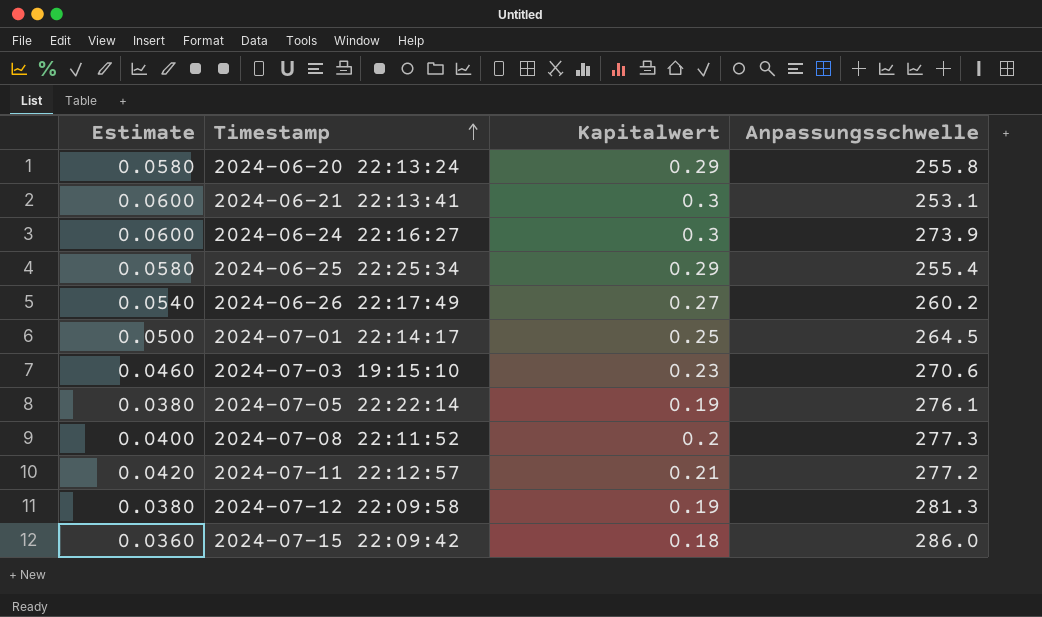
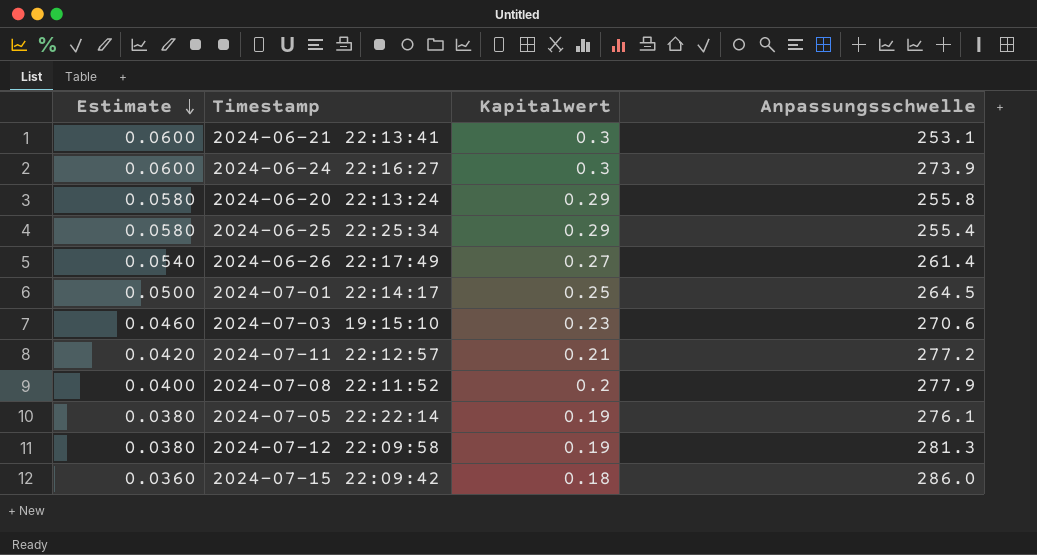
row order: Timestamp ascending -> Estimate descending
2024-06-26 22:17:49 | Anpassungsschwelle: 260.2 -> 261.4
2024-07-08 22:11:52 | Anpassungsschwelle: 277.3 -> 277.9

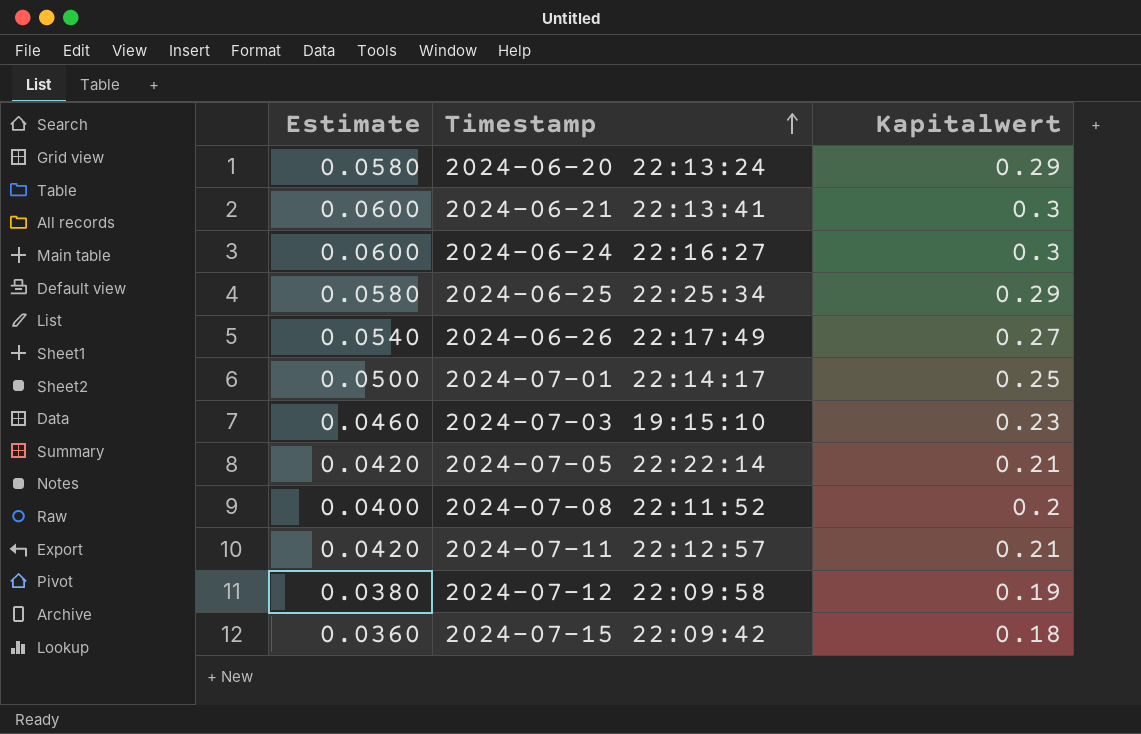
row order: Estimate descending -> Timestamp ascending
column Anpassungsschwelle | position: 4 -> none
2024-07-05 22:22:14 | Estimate: 0.0380 -> 0.0420
2024-07-05 22:22:14 | Kapitalwert: 0.19 -> 0.21

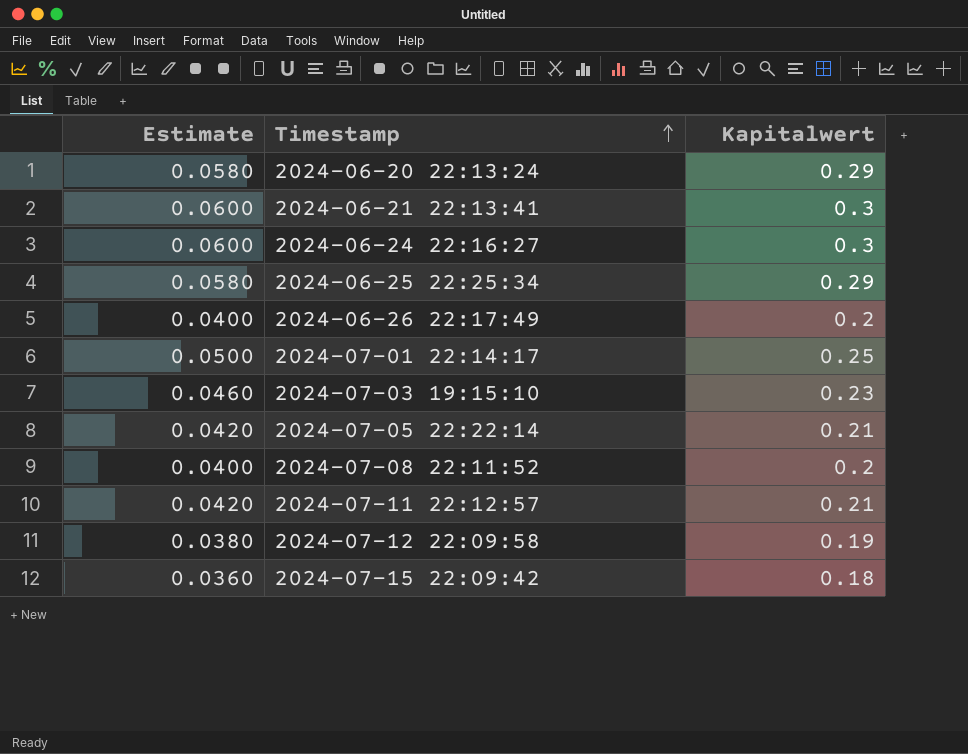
2024-06-26 22:17:49 | Estimate: 0.0540 -> 0.0400
2024-06-26 22:17:49 | Kapitalwert: 0.27 -> 0.2

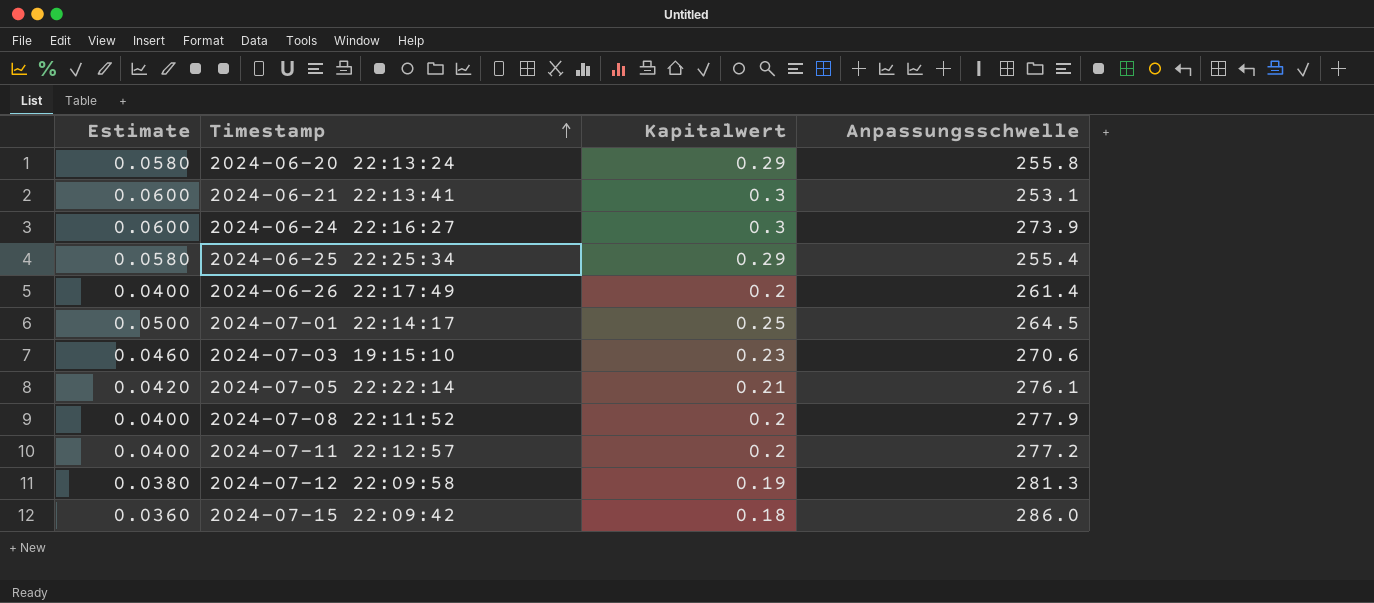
column Anpassungsschwelle | position: none -> 4
2024-07-11 22:12:57 | Estimate: 0.0420 -> 0.0400
2024-07-11 22:12:57 | Kapitalwert: 0.21 -> 0.2

